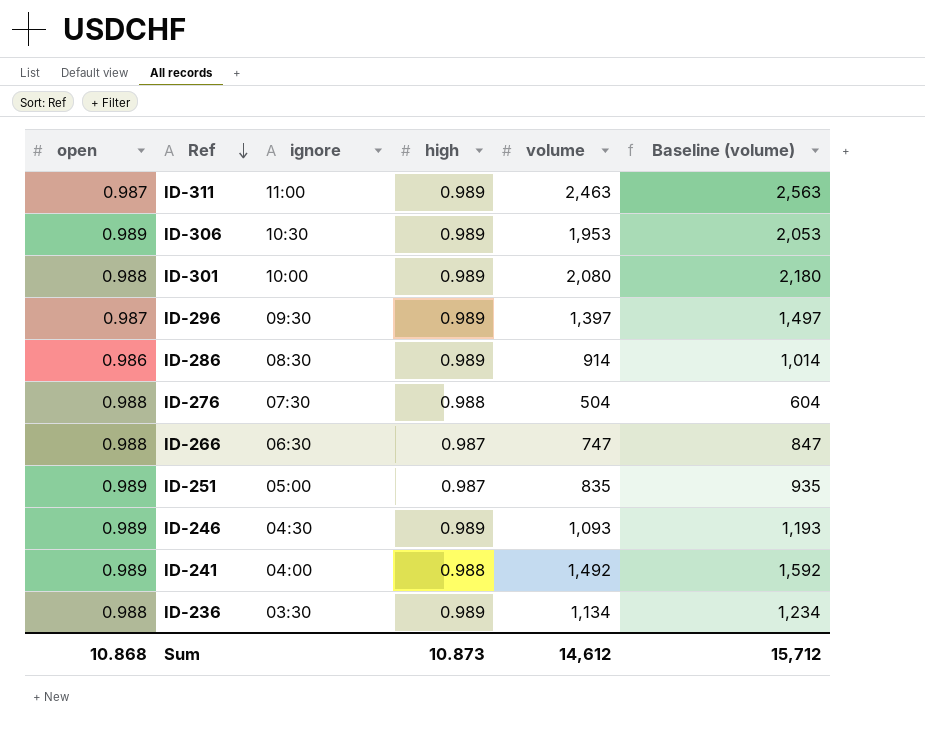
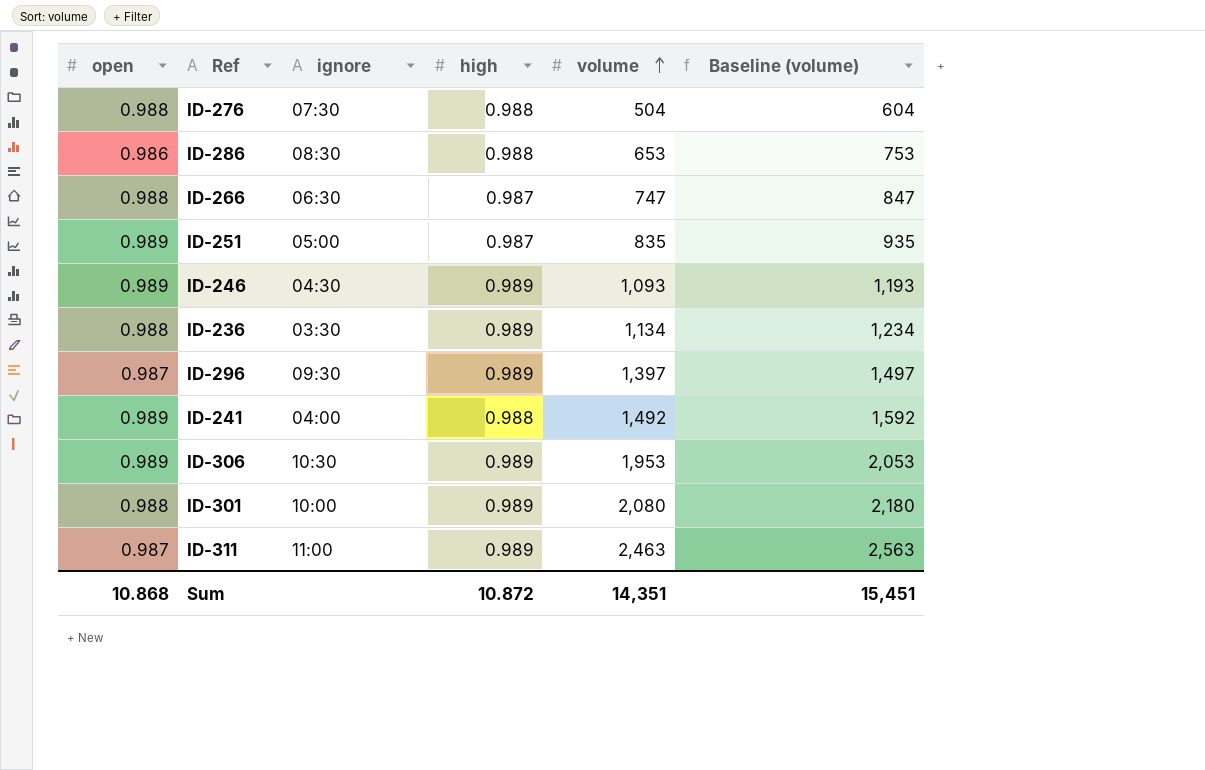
row order: Ref descending -> volume ascending
ID-286 | high: 0.989 -> 0.988
ID-286 | volume: 914 -> 653
ID-286 | Baseline (volume): 1,014 -> 753
Sum | high: 10.873 -> 10.872
Sum | volume: 14,612 -> 14,351
Sum | Baseline (volume): 15,712 -> 15,451

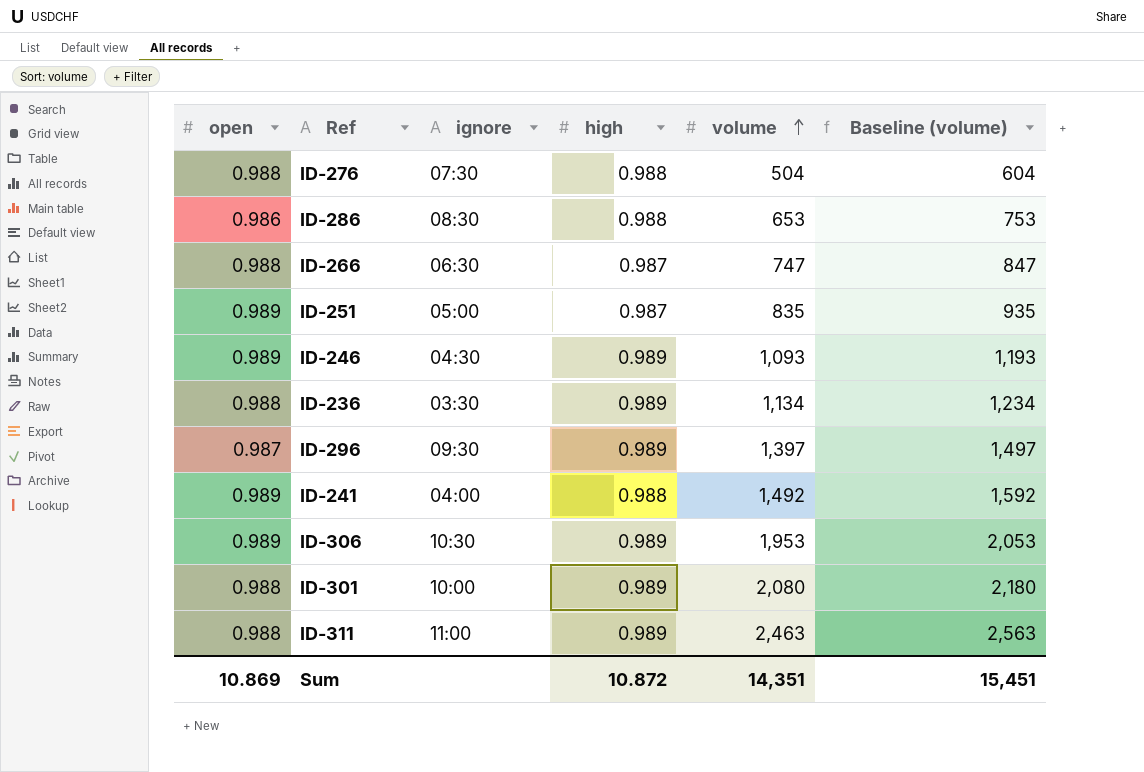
ID-311 | open: 0.987 -> 0.988
Sum | open: 10.868 -> 10.869

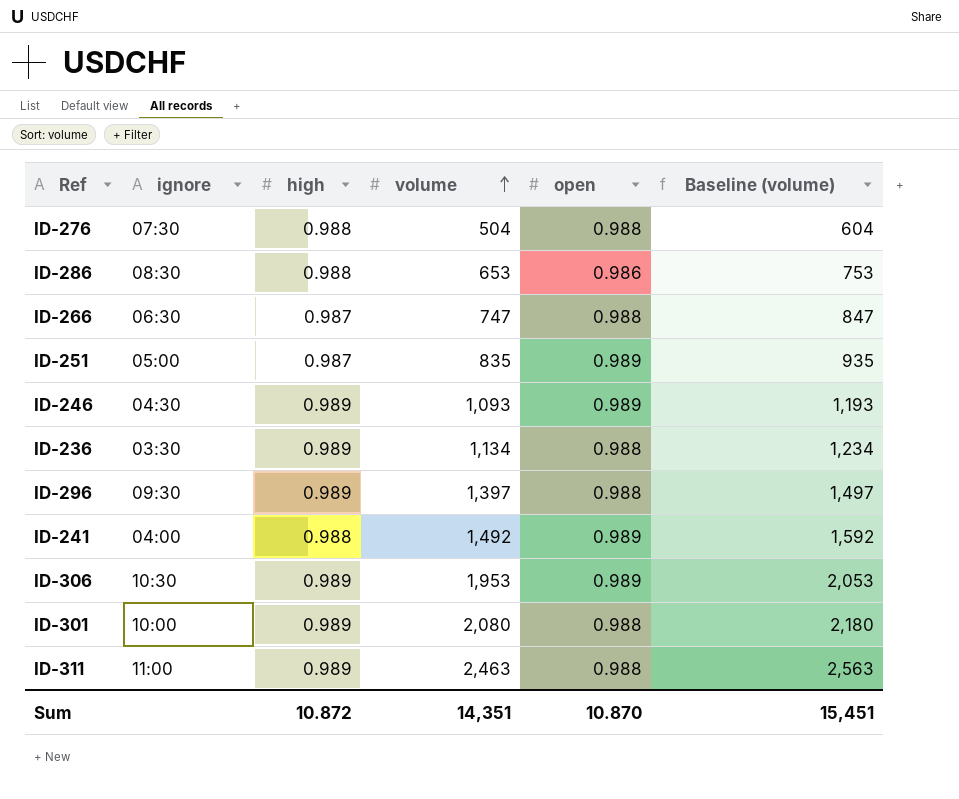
column open | position: 1 -> 5
ID-296 | open: 0.987 -> 0.988
Sum | open: 10.869 -> 10.870

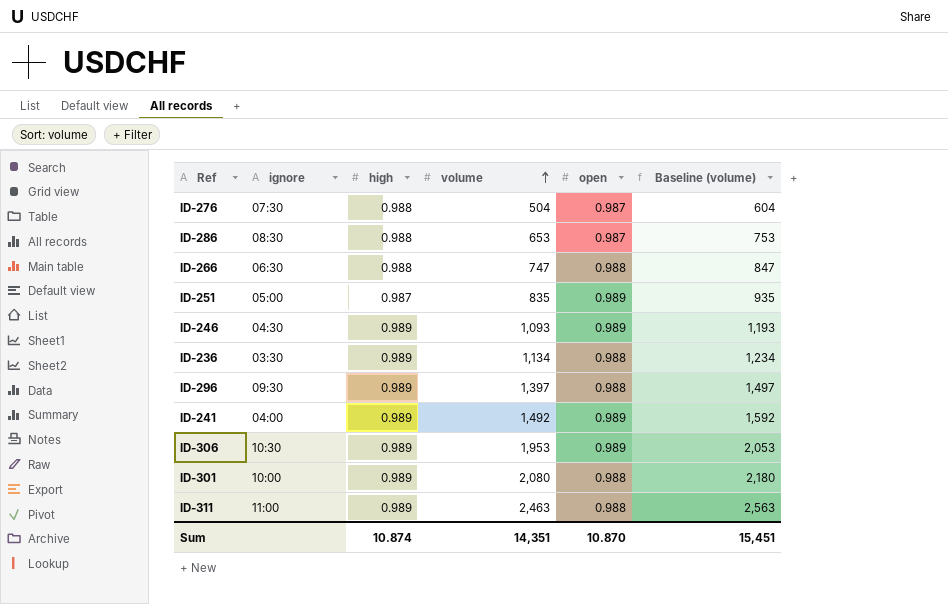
ID-276 | open: 0.988 -> 0.987
ID-286 | open: 0.986 -> 0.987
ID-266 | high: 0.987 -> 0.988
ID-241 | high: 0.988 -> 0.989
Sum | high: 10.872 -> 10.874

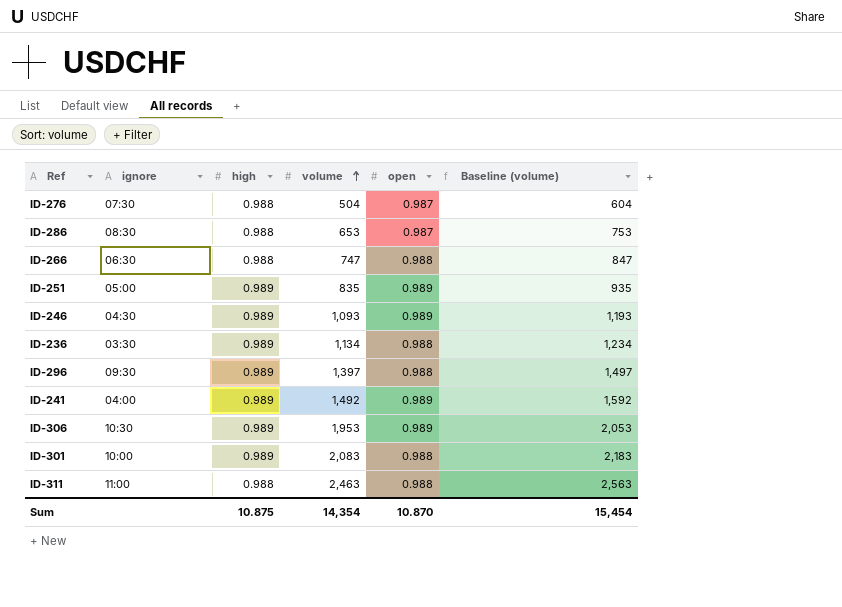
ID-251 | high: 0.987 -> 0.989
ID-301 | volume: 2,080 -> 2,083
ID-301 | Baseline (volume): 2,180 -> 2,183
ID-311 | high: 0.989 -> 0.988
Sum | high: 10.874 -> 10.875
Sum | volume: 14,351 -> 14,354
Sum | Baseline (volume): 15,451 -> 15,454

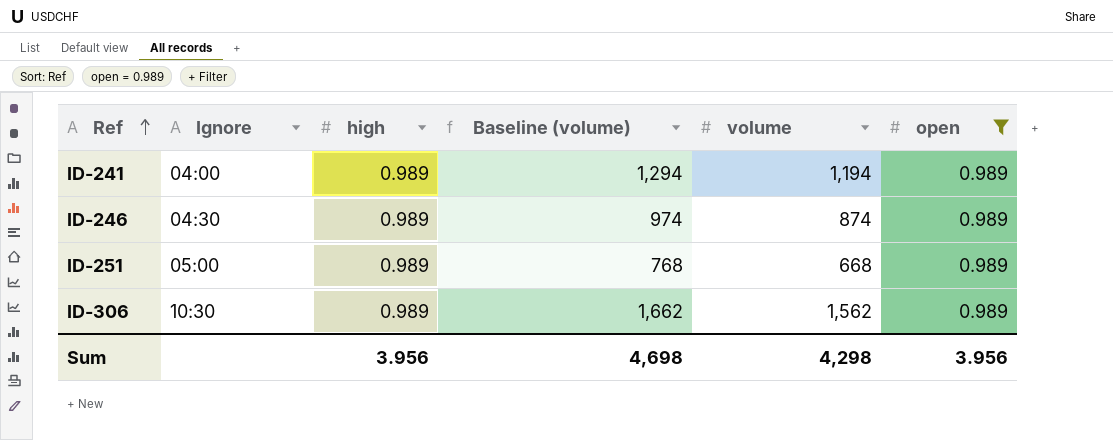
filter: none -> open = 0.989
row order: volume ascending -> Ref ascending
column name: ignore -> Ignore
column Baseline (volume) | position: 6 -> 4
ID-241 | Baseline (volume): 1,592 -> 1,294
ID-241 | volume: 1,492 -> 1,194
ID-246 | Baseline (volume): 1,193 -> 974
ID-246 | volume: 1,093 -> 874
ID-251 | Baseline (volume): 935 -> 768
ID-251 | volume: 835 -> 668
ID-306 | Baseline (volume): 2,053 -> 1,662
ID-306 | volume: 1,953 -> 1,562
Sum | high: 10.875 -> 3.956
Sum | Baseline (volume): 15,454 -> 4,698
Sum | volume: 14,354 -> 4,298
Sum | open: 10.870 -> 3.956

